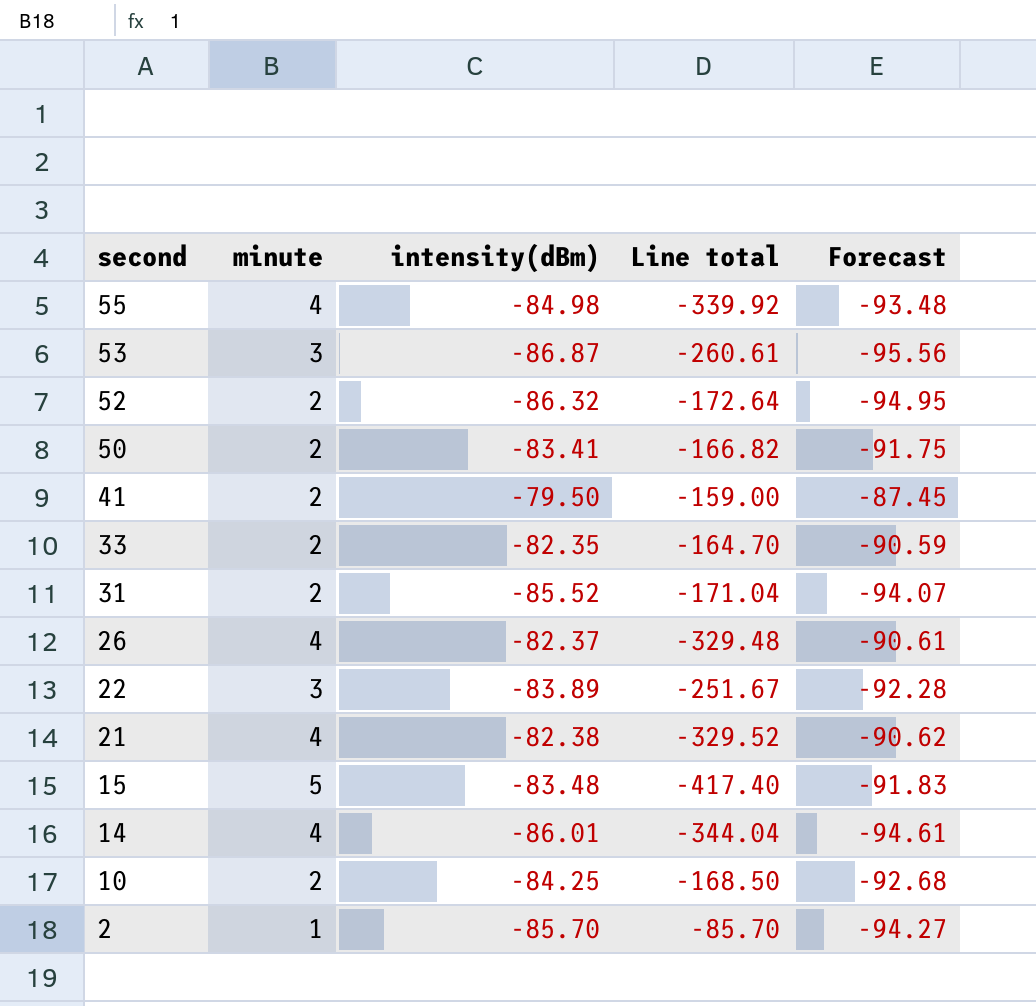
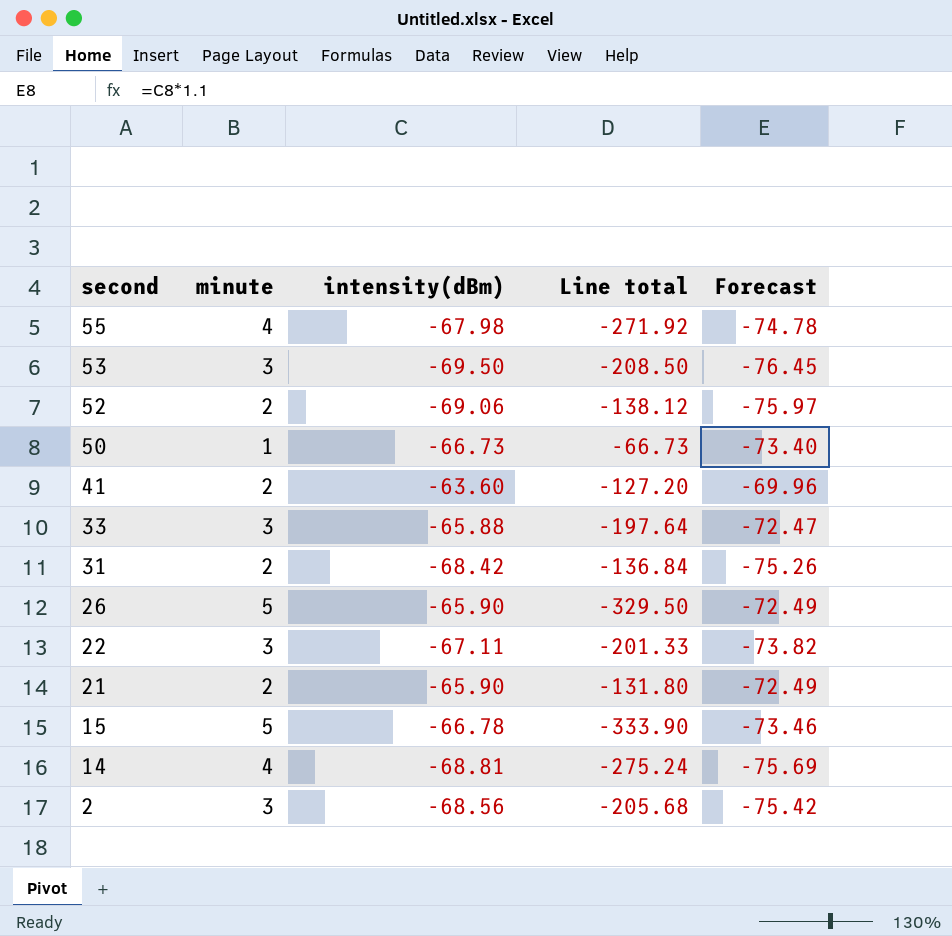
row 10: 2 | -84.25 | -168.50 | -92.68 -> none
55 | intensity(dBm): -84.98 -> -67.98
55 | Line total: -339.92 -> -271.92
55 | Forecast: -93.48 -> -74.78
53 | intensity(dBm): -86.87 -> -69.50
53 | Line total: -260.61 -> -208.50
53 | Forecast: -95.56 -> -76.45
52 | intensity(dBm): -86.32 -> -69.06
52 | Line total: -172.64 -> -138.12
52 | Forecast: -94.95 -> -75.97
50 | minute: 2 -> 1
50 | intensity(dBm): -83.41 -> -66.73
50 | Line total: -166.82 -> -66.73
50 | Forecast: -91.75 -> -73.40
41 | intensity(dBm): -79.50 -> -63.60
41 | Line total: -159.00 -> -127.20
41 | Forecast: -87.45 -> -69.96
33 | minute: 2 -> 3
33 | intensity(dBm): -82.35 -> -65.88
33 | Line total: -164.70 -> -197.64
33 | Forecast: -90.59 -> -72.47
31 | intensity(dBm): -85.52 -> -68.42
31 | Line total: -171.04 -> -136.84
31 | Forecast: -94.07 -> -75.26
26 | minute: 4 -> 5
26 | intensity(dBm): -82.37 -> -65.90
26 | Line total: -329.48 -> -329.50
26 | Forecast: -90.61 -> -72.49
22 | intensity(dBm): -83.89 -> -67.11
22 | Line total: -251.67 -> -201.33
22 | Forecast: -92.28 -> -73.82
21 | minute: 4 -> 2
21 | intensity(dBm): -82.38 -> -65.90
21 | Line total: -329.52 -> -131.80
21 | Forecast: -90.62 -> -72.49
15 | intensity(dBm): -83.48 -> -66.78
15 | Line total: -417.40 -> -333.90
15 | Forecast: -91.83 -> -73.46
14 | intensity(dBm): -86.01 -> -68.81
14 | Line total: -344.04 -> -275.24
14 | Forecast: -94.61 -> -75.69
2 | minute: 1 -> 3
2 | intensity(dBm): -85.70 -> -68.56
2 | Line total: -85.70 -> -205.68
2 | Forecast: -94.27 -> -75.42

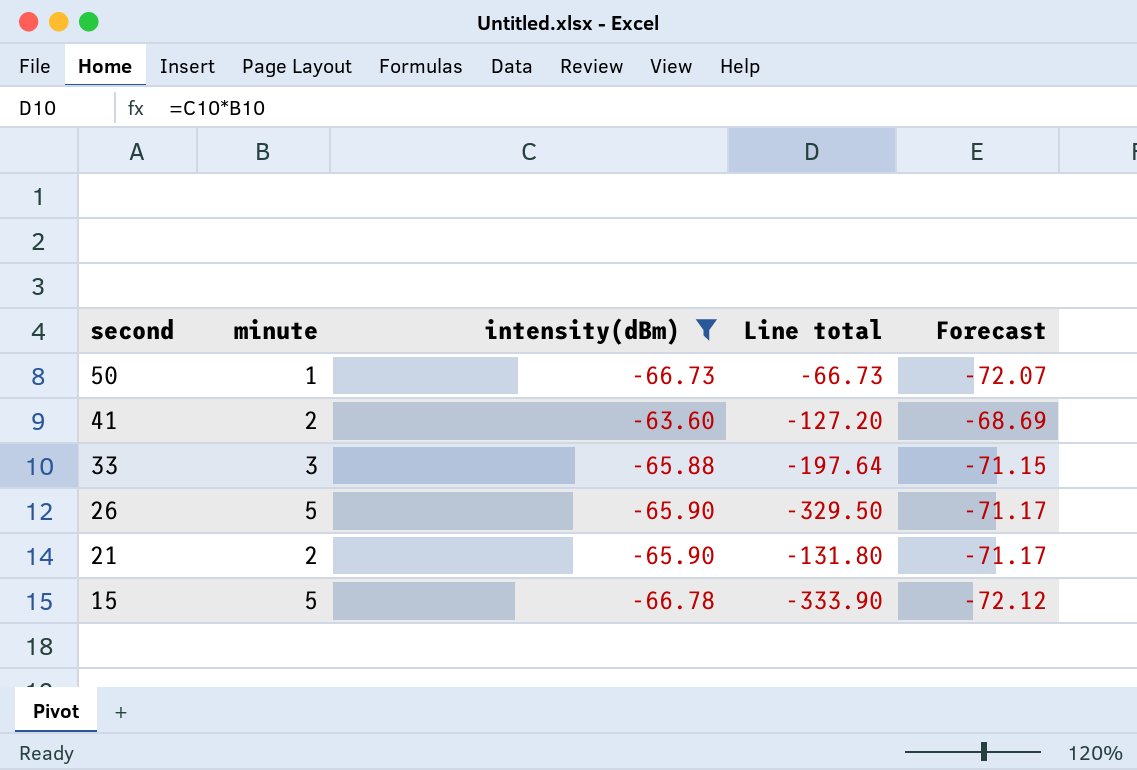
filter: none -> intensity(dBm) >= -66.78
column Forecast | formula: [intensity(dBm)] * 1.1 -> [intensity(dBm)] * 1.08

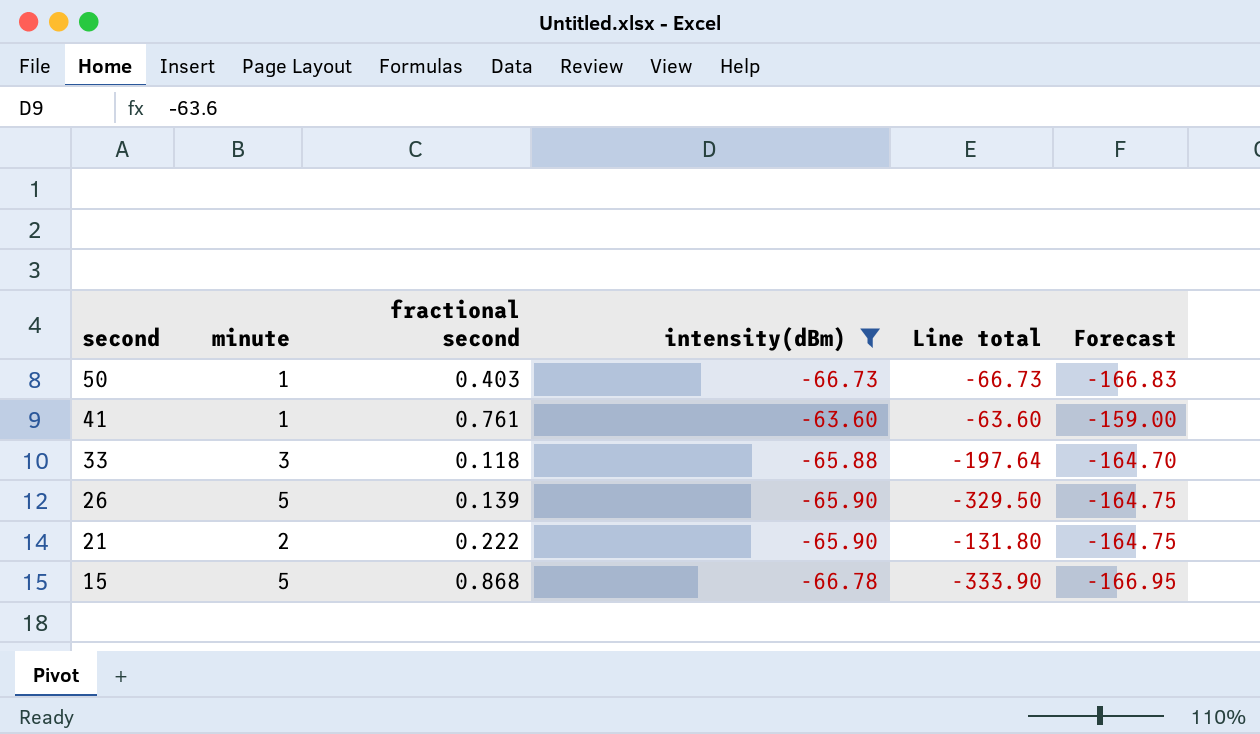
column fractional second | position: none -> 3
column Forecast | formula: [intensity(dBm)] * 1.08 -> [intensity(dBm)] * 2.5
41 | minute: 2 -> 1
41 | Line total: -127.20 -> -63.60

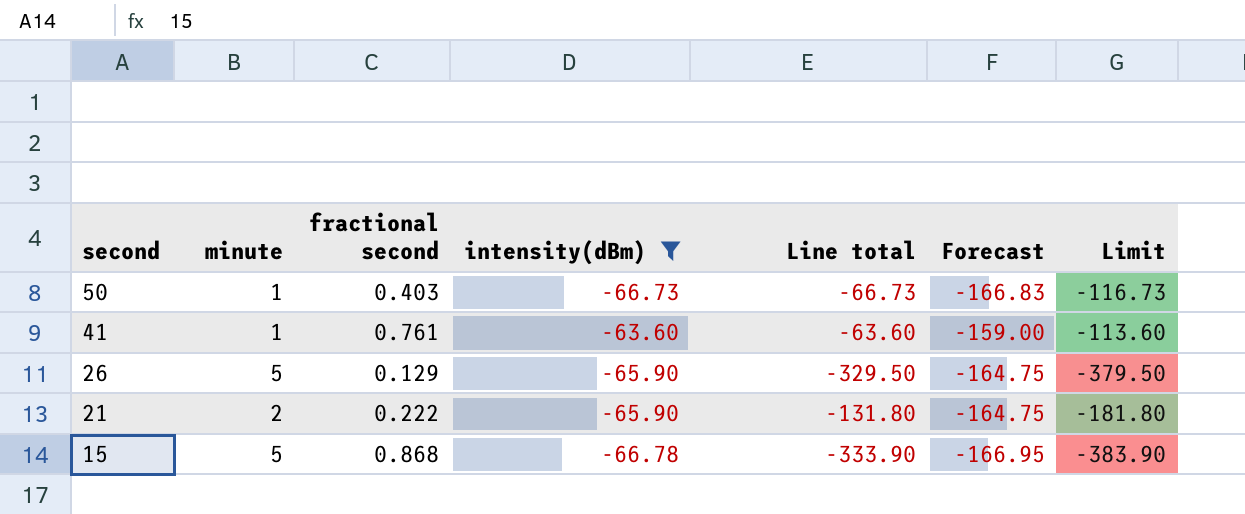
column Limit | formula: none -> [Line total] - 50
row 33: 3 | 0.118 | -65.88 | -197.64 | -164.70 -> none
26 | fractional second: 0.139 -> 0.129

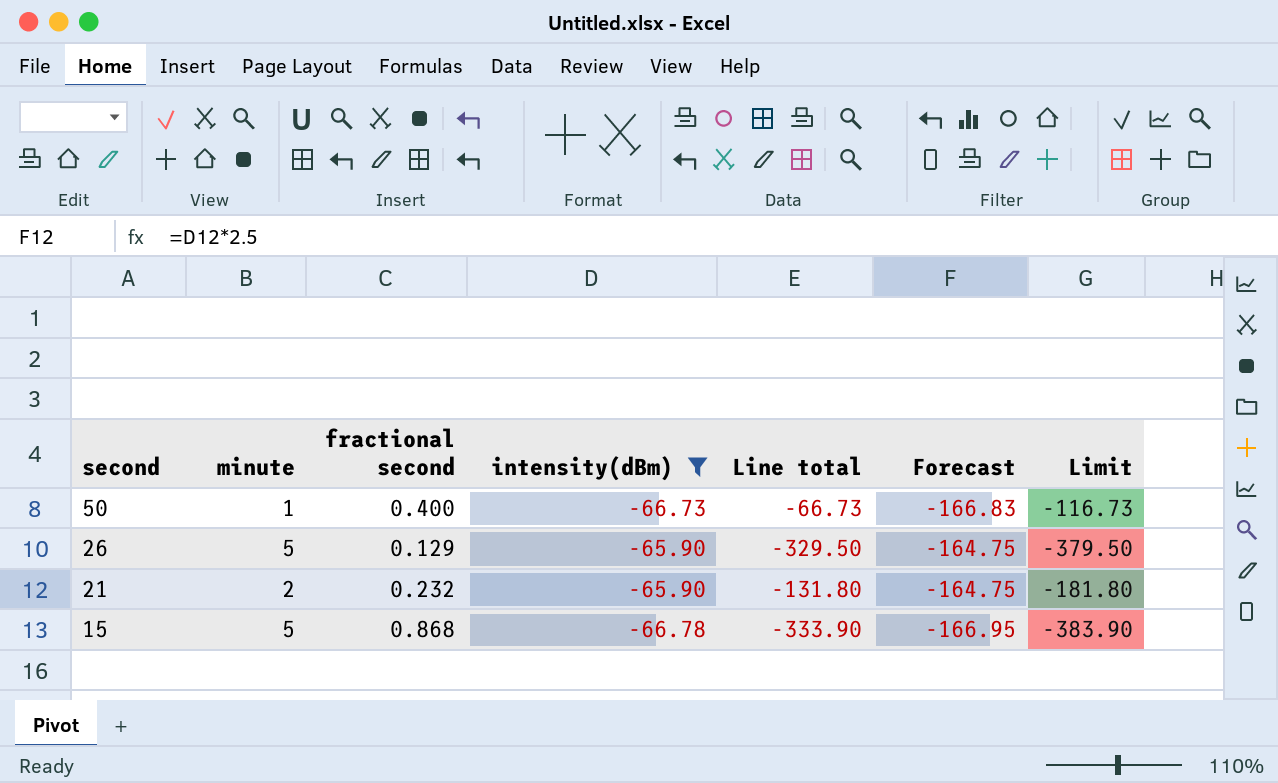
row 41: 1 | 0.761 | -63.60 | -63.60 | -159.00 | -113.60 -> none
50 | fractional second: 0.403 -> 0.400
21 | fractional second: 0.222 -> 0.232

